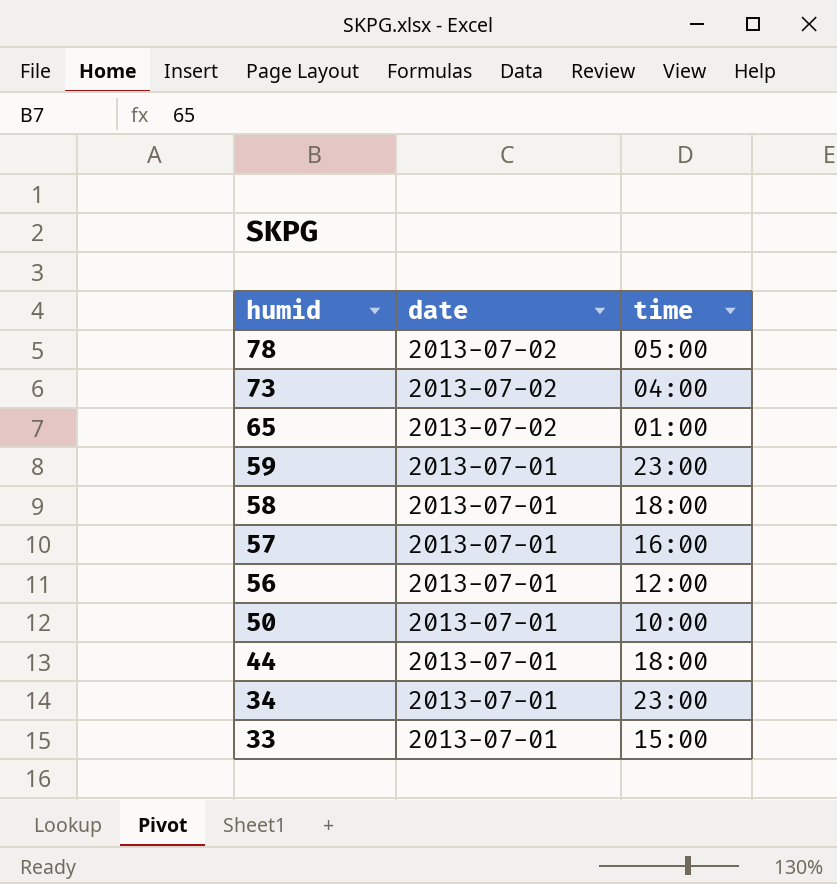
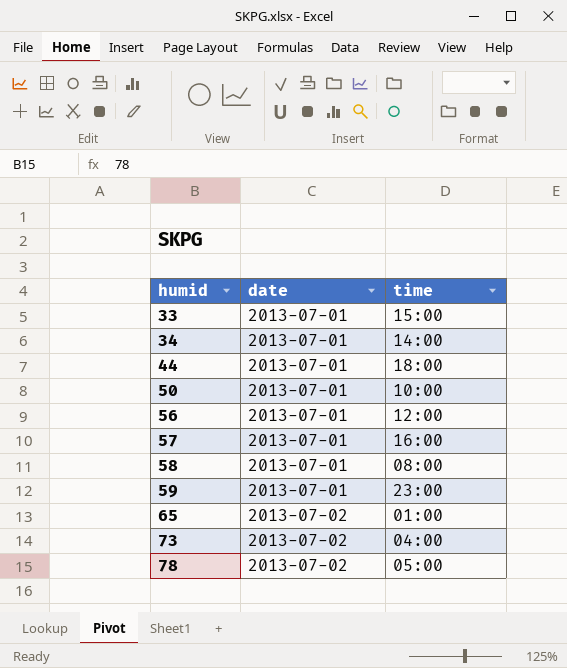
row order: humid descending -> humid ascending
34 | time: 23:00 -> 14:00
58 | time: 18:00 -> 08:00

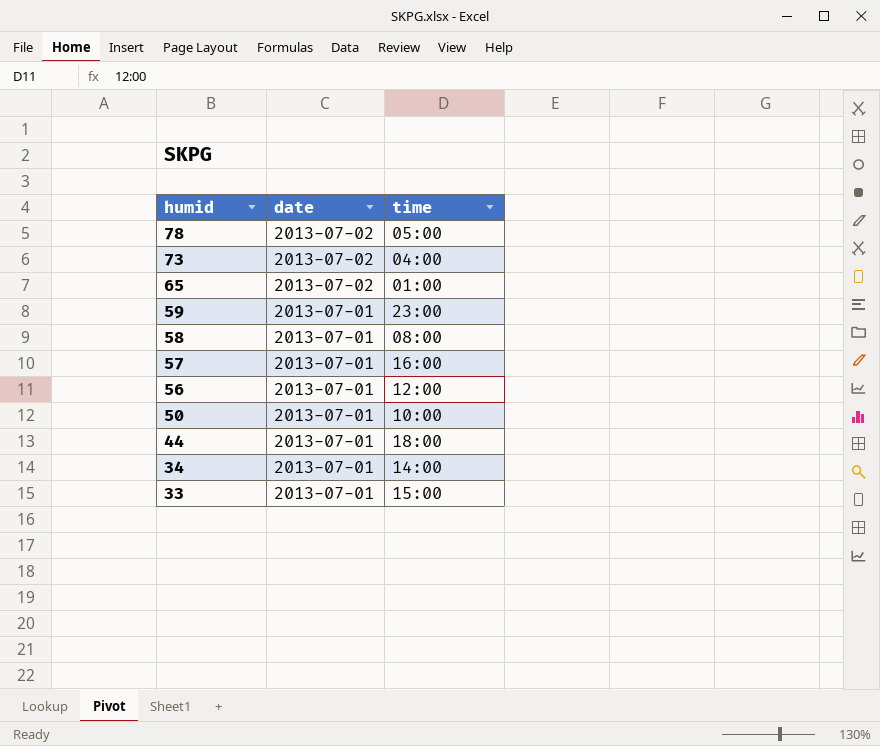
row order: humid ascending -> humid descending

